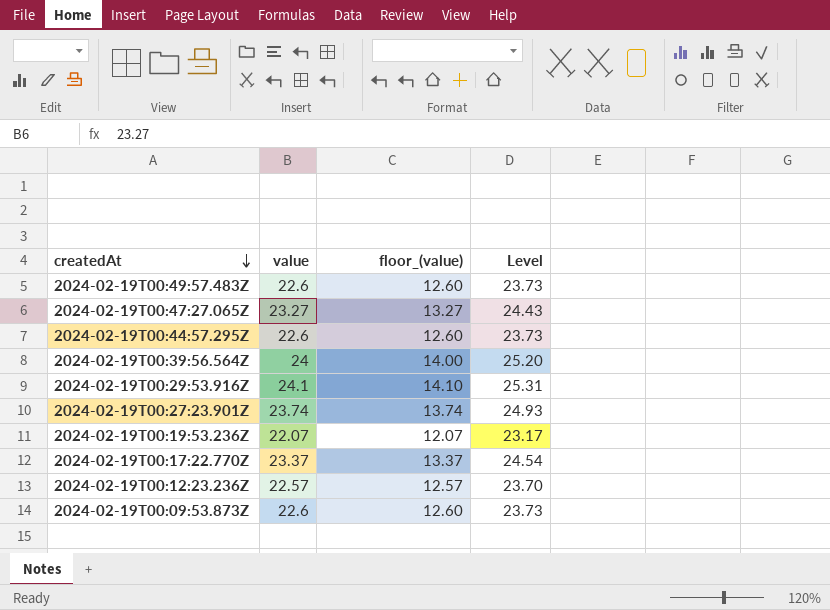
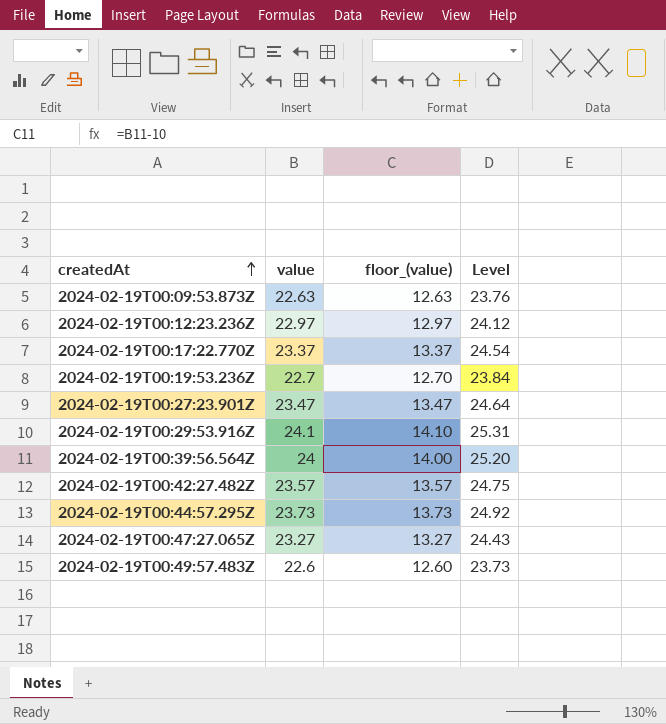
row order: createdAt descending -> createdAt ascending
2024-02-19T00:09:53.873Z | value: 22.6 -> 22.63
2024-02-19T00:09:53.873Z | floor_(value): 12.60 -> 12.63
2024-02-19T00:09:53.873Z | Level: 23.73 -> 23.76
2024-02-19T00:12:23.236Z | value: 22.57 -> 22.97
2024-02-19T00:12:23.236Z | floor_(value): 12.57 -> 12.97
2024-02-19T00:12:23.236Z | Level: 23.70 -> 24.12
2024-02-19T00:19:53.236Z | value: 22.07 -> 22.7
2024-02-19T00:19:53.236Z | floor_(value): 12.07 -> 12.70
2024-02-19T00:19:53.236Z | Level: 23.17 -> 23.84
2024-02-19T00:27:23.901Z | value: 23.74 -> 23.47
2024-02-19T00:27:23.901Z | floor_(value): 13.74 -> 13.47
2024-02-19T00:27:23.901Z | Level: 24.93 -> 24.64
row 2024-02-19T00:42:27.482Z: none -> 23.57 | 13.57 | 24.75
2024-02-19T00:44:57.295Z | value: 22.6 -> 23.73
2024-02-19T00:44:57.295Z | floor_(value): 12.60 -> 13.73
2024-02-19T00:44:57.295Z | Level: 23.73 -> 24.92

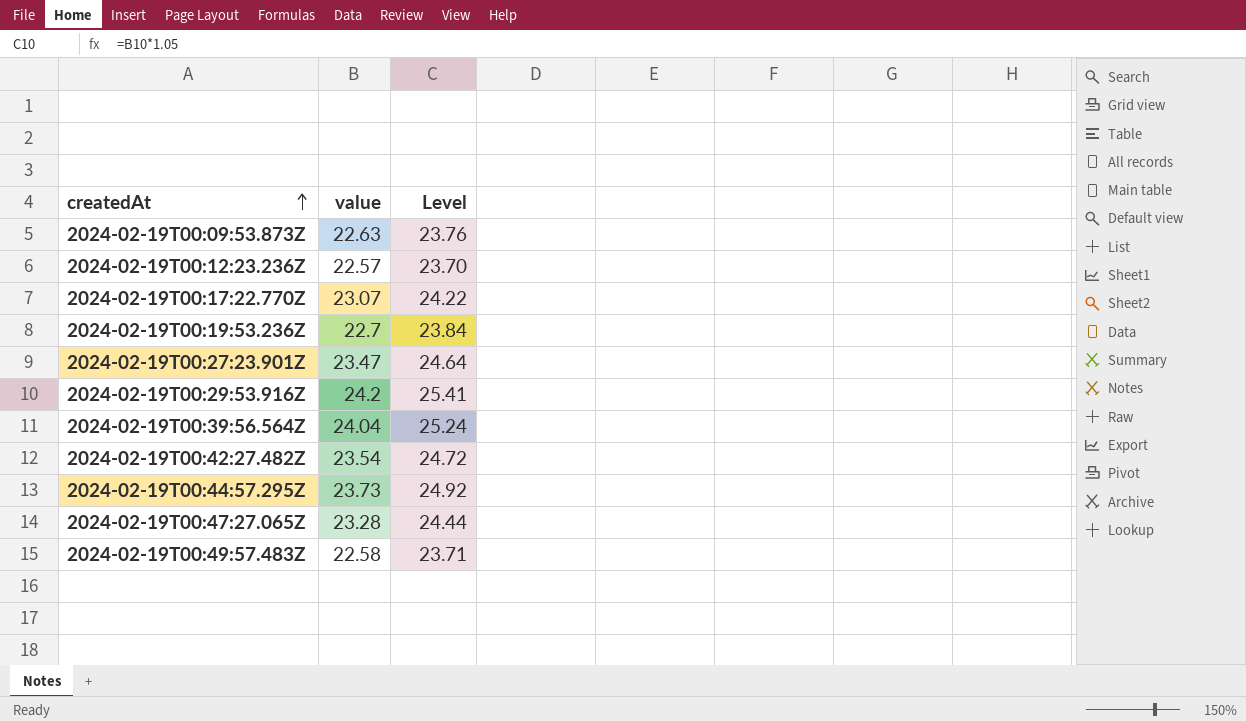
column floor_(value) | formula: [value] - 10 -> none
2024-02-19T00:12:23.236Z | value: 22.97 -> 22.57
2024-02-19T00:12:23.236Z | Level: 24.12 -> 23.70
2024-02-19T00:17:22.770Z | value: 23.37 -> 23.07
2024-02-19T00:17:22.770Z | Level: 24.54 -> 24.22
2024-02-19T00:29:53.916Z | value: 24.1 -> 24.2
2024-02-19T00:29:53.916Z | Level: 25.31 -> 25.41
2024-02-19T00:39:56.564Z | value: 24 -> 24.04
2024-02-19T00:39:56.564Z | Level: 25.20 -> 25.24
2024-02-19T00:42:27.482Z | value: 23.57 -> 23.54
2024-02-19T00:42:27.482Z | Level: 24.75 -> 24.72
2024-02-19T00:47:27.065Z | value: 23.27 -> 23.28
2024-02-19T00:47:27.065Z | Level: 24.43 -> 24.44
2024-02-19T00:49:57.483Z | value: 22.6 -> 22.58
2024-02-19T00:49:57.483Z | Level: 23.73 -> 23.71

